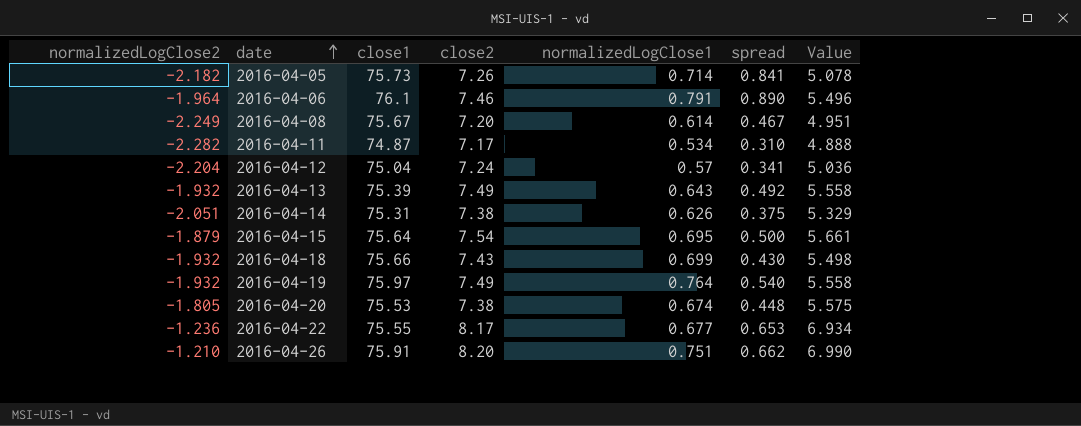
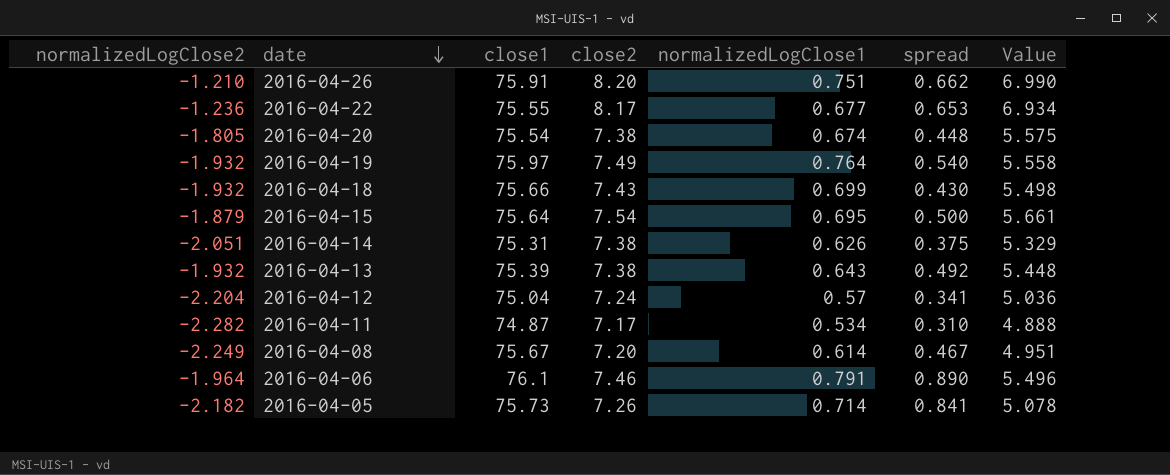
row order: date ascending -> date descending
2016-04-20 | close1: 75.53 -> 75.54
2016-04-13 | close2: 7.49 -> 7.38
2016-04-13 | Value: 5.558 -> 5.448

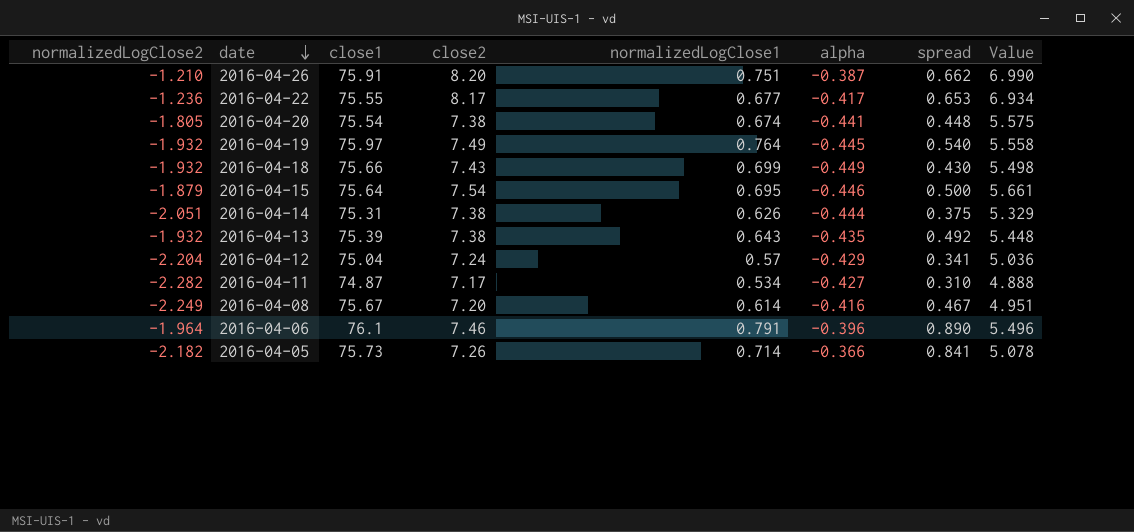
column alpha | position: none -> 6

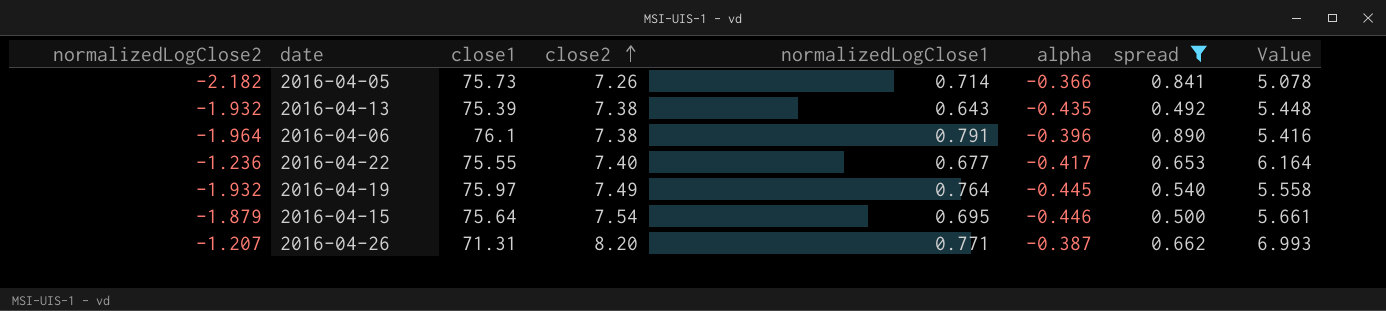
filter: none -> spread >= 0.492
row order: date descending -> close2 ascending
2016-04-06 | close2: 7.46 -> 7.38
2016-04-06 | Value: 5.496 -> 5.416
2016-04-22 | close2: 8.17 -> 7.40
2016-04-22 | Value: 6.934 -> 6.164
2016-04-26 | normalizedLogClose2: -1.210 -> -1.207
2016-04-26 | close1: 75.91 -> 71.31
2016-04-26 | normalizedLogClose1: 0.751 -> 0.771
2016-04-26 | Value: 6.990 -> 6.993

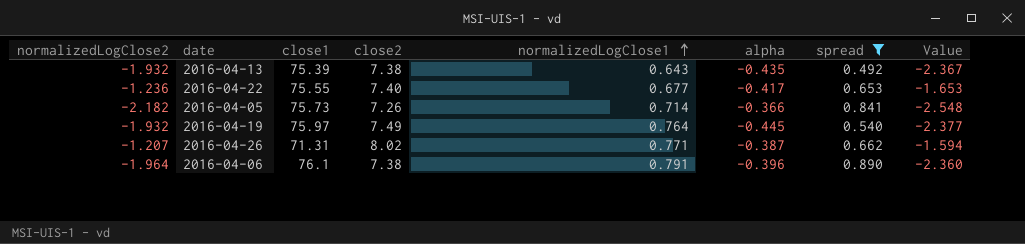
row order: close2 ascending -> normalizedLogClose1 ascending
column Value | formula: [normalizedLogClose2] + [close2] -> [normalizedLogClose2] + [alpha]
row 2016-04-15: -1.879 | 75.64 | 7.54 | 0.695 | -0.446 | 0.500 | 5.661 -> none
2016-04-26 | close2: 8.20 -> 8.02

